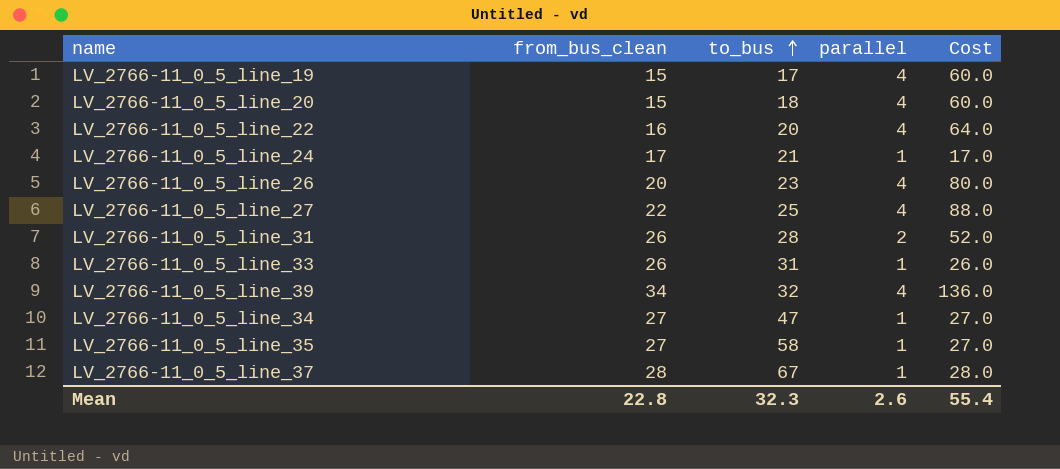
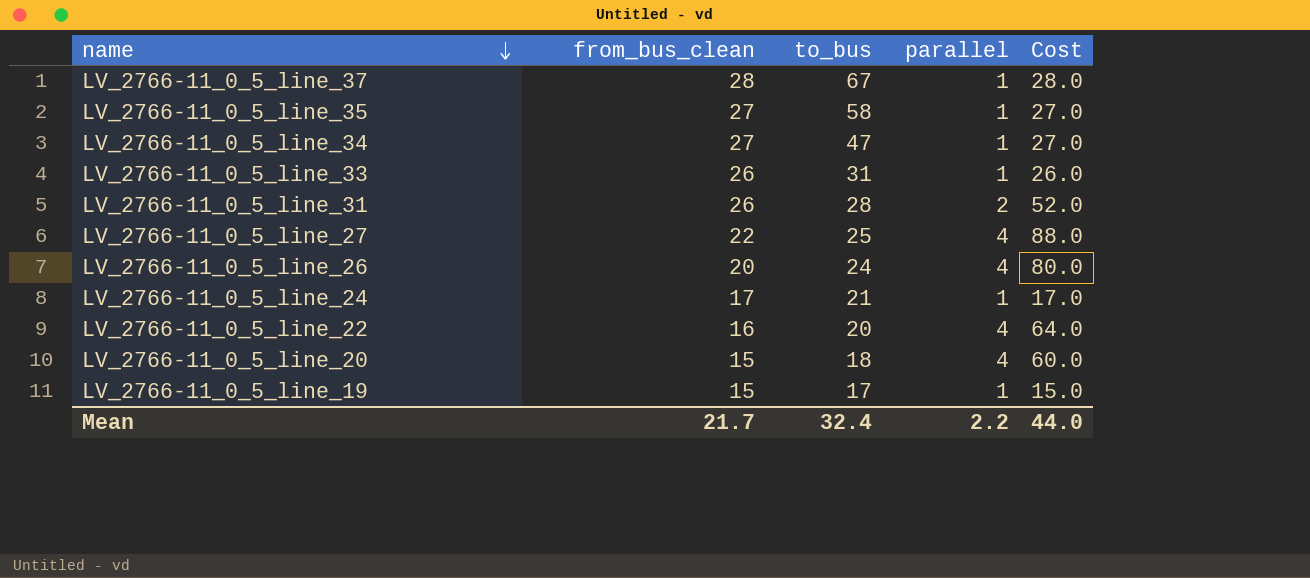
row order: to_bus ascending -> name descending
row LV_2766-11_0_5_line_39: 34 | 32 | 4 | 136.0 -> none
LV_2766-11_0_5_line_26 | to_bus: 23 -> 24
LV_2766-11_0_5_line_19 | parallel: 4 -> 1
LV_2766-11_0_5_line_19 | Cost: 60.0 -> 15.0
Mean | from_bus_clean: 22.8 -> 21.7
Mean | to_bus: 32.3 -> 32.4
Mean | parallel: 2.6 -> 2.2
Mean | Cost: 55.4 -> 44.0

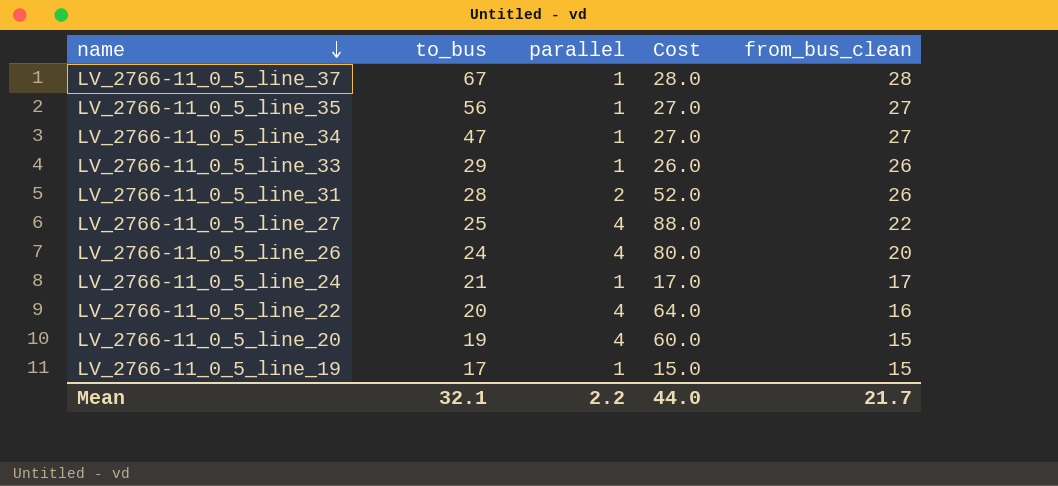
column from_bus_clean | position: 2 -> 5
LV_2766-11_0_5_line_35 | to_bus: 58 -> 56
LV_2766-11_0_5_line_33 | to_bus: 31 -> 29
LV_2766-11_0_5_line_20 | to_bus: 18 -> 19
Mean | to_bus: 32.4 -> 32.1

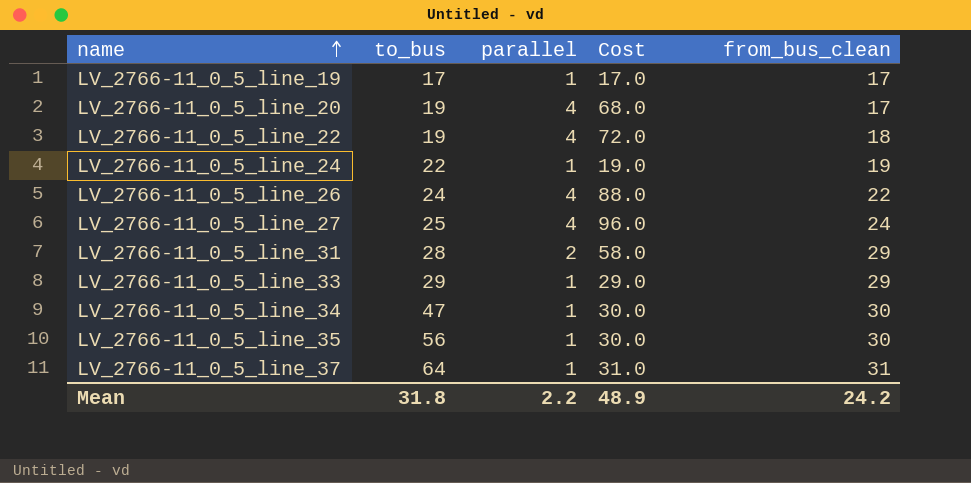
row order: name descending -> name ascending
LV_2766-11_0_5_line_19 | Cost: 15.0 -> 17.0
LV_2766-11_0_5_line_19 | from_bus_clean: 15 -> 17
LV_2766-11_0_5_line_20 | Cost: 60.0 -> 68.0
LV_2766-11_0_5_line_20 | from_bus_clean: 15 -> 17
LV_2766-11_0_5_line_22 | to_bus: 20 -> 19
LV_2766-11_0_5_line_22 | Cost: 64.0 -> 72.0
LV_2766-11_0_5_line_22 | from_bus_clean: 16 -> 18
LV_2766-11_0_5_line_24 | to_bus: 21 -> 22
LV_2766-11_0_5_line_24 | Cost: 17.0 -> 19.0
LV_2766-11_0_5_line_24 | from_bus_clean: 17 -> 19
LV_2766-11_0_5_line_26 | Cost: 80.0 -> 88.0
LV_2766-11_0_5_line_26 | from_bus_clean: 20 -> 22
LV_2766-11_0_5_line_27 | Cost: 88.0 -> 96.0
LV_2766-11_0_5_line_27 | from_bus_clean: 22 -> 24
LV_2766-11_0_5_line_31 | Cost: 52.0 -> 58.0
LV_2766-11_0_5_line_31 | from_bus_clean: 26 -> 29
LV_2766-11_0_5_line_33 | Cost: 26.0 -> 29.0
LV_2766-11_0_5_line_33 | from_bus_clean: 26 -> 29
LV_2766-11_0_5_line_34 | Cost: 27.0 -> 30.0
LV_2766-11_0_5_line_34 | from_bus_clean: 27 -> 30
LV_2766-11_0_5_line_35 | Cost: 27.0 -> 30.0
LV_2766-11_0_5_line_35 | from_bus_clean: 27 -> 30
LV_2766-11_0_5_line_37 | to_bus: 67 -> 64
LV_2766-11_0_5_line_37 | Cost: 28.0 -> 31.0
LV_2766-11_0_5_line_37 | from_bus_clean: 28 -> 31
Mean | to_bus: 32.1 -> 31.8
Mean | Cost: 44.0 -> 48.9
Mean | from_bus_clean: 21.7 -> 24.2

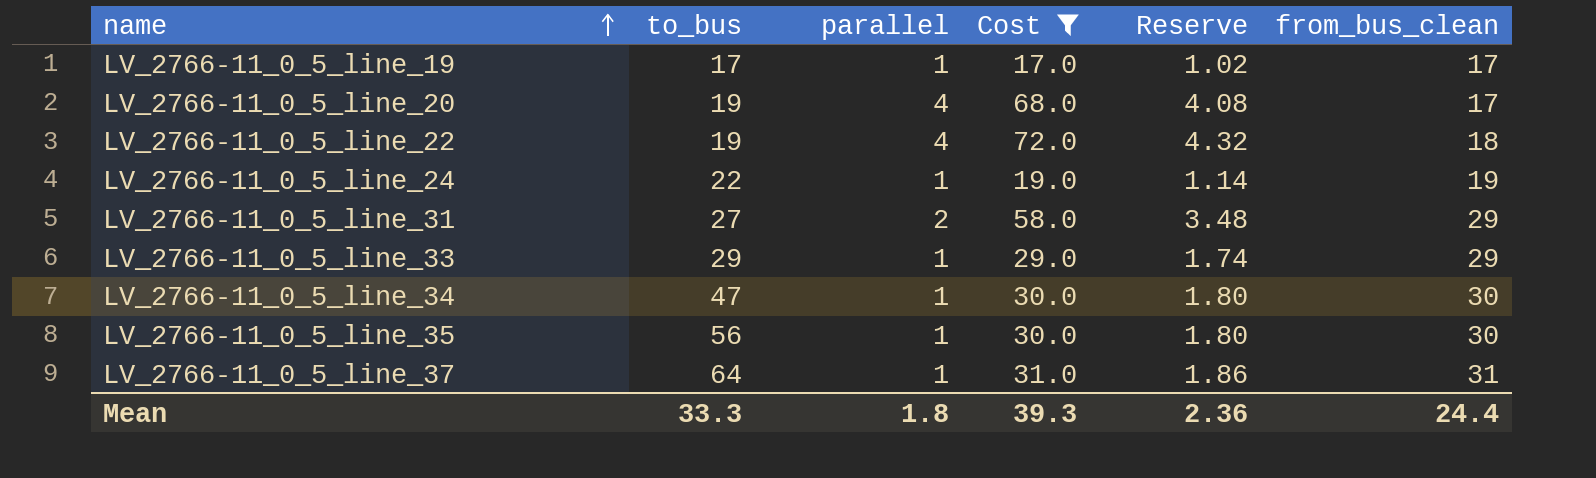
filter: none -> Cost <= 72.0
column Reserve | formula: none -> [Cost] * 0.06
LV_2766-11_0_5_line_31 | to_bus: 28 -> 27
Mean | to_bus: 31.8 -> 33.3
Mean | parallel: 2.2 -> 1.8
Mean | Cost: 48.9 -> 39.3
Mean | from_bus_clean: 24.2 -> 24.4

